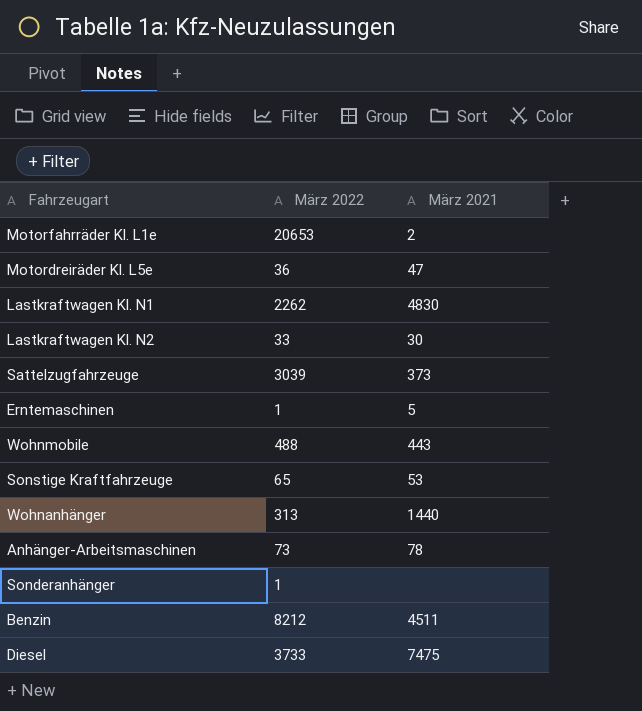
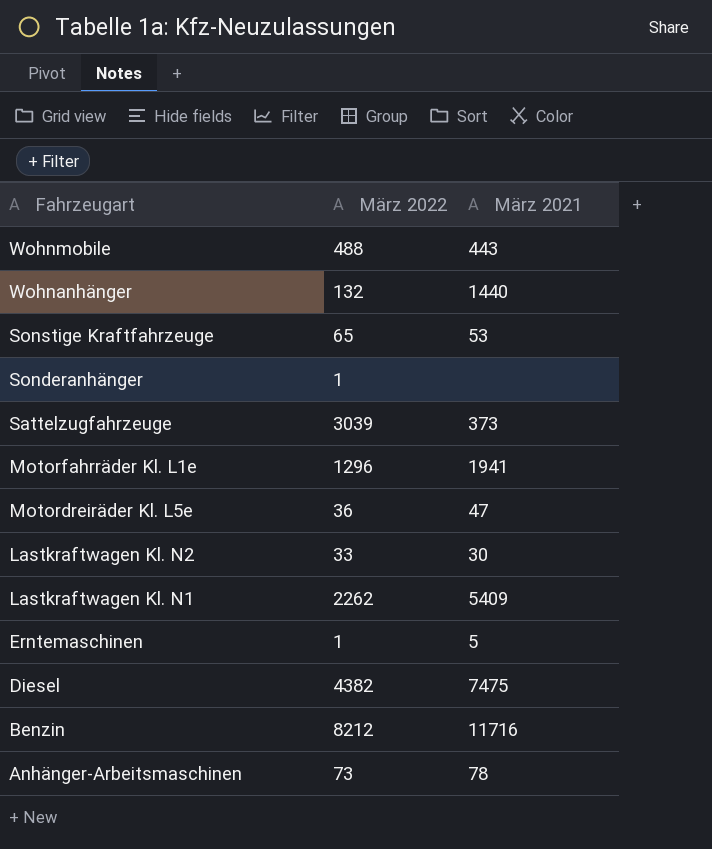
row order: none -> Fahrzeugart descending
Wohnanhänger | März 2022: 313 -> 132
Motorfahrräder Kl. L1e | März 2022: 20653 -> 1296
Motorfahrräder Kl. L1e | März 2021: 2 -> 1941
Lastkraftwagen Kl. N1 | März 2021: 4830 -> 5409
Diesel | März 2022: 3733 -> 4382
Benzin | März 2021: 4511 -> 11716

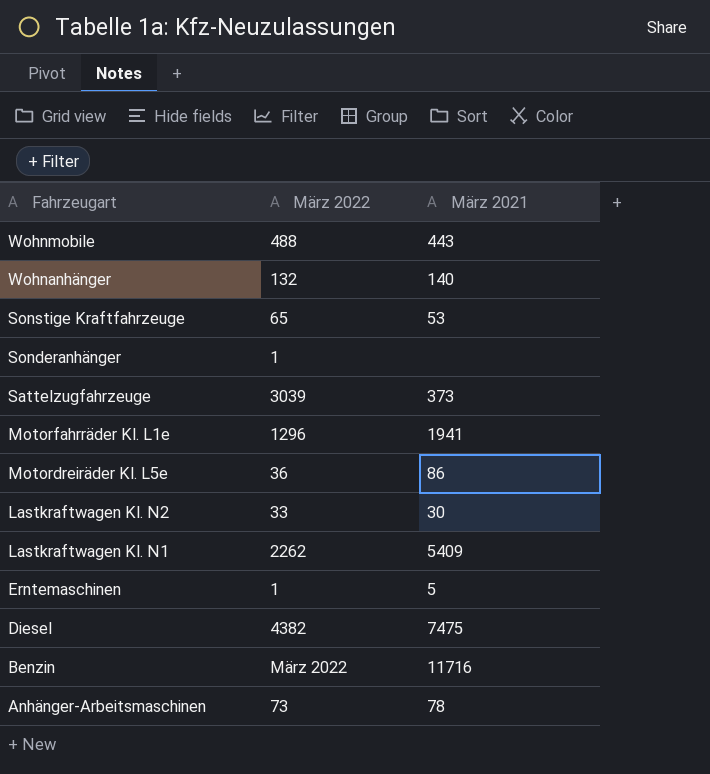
Wohnanhänger | März 2021: 1440 -> 140
Motordreiräder Kl. L5e | März 2021: 47 -> 86
Benzin | März 2022: 8212 -> März 2022

